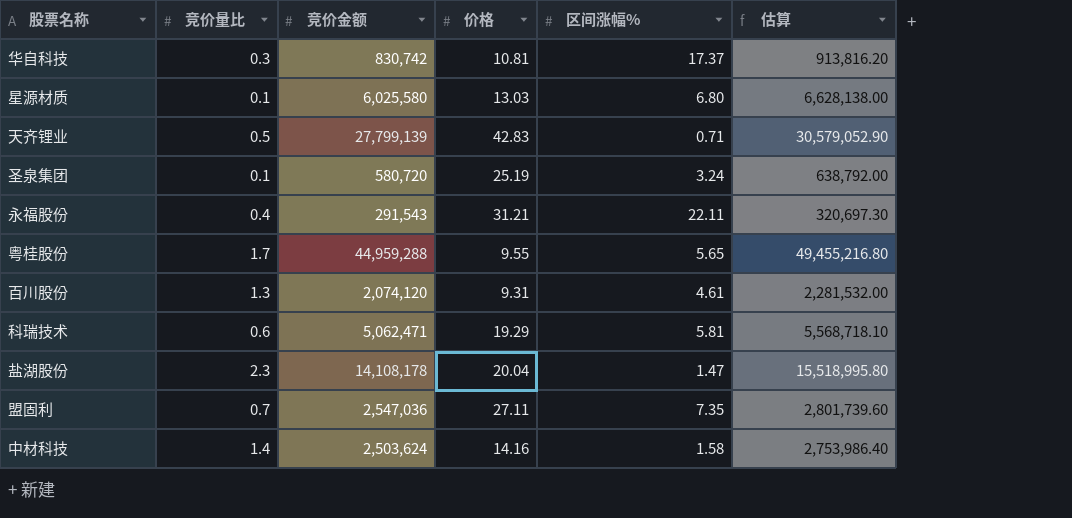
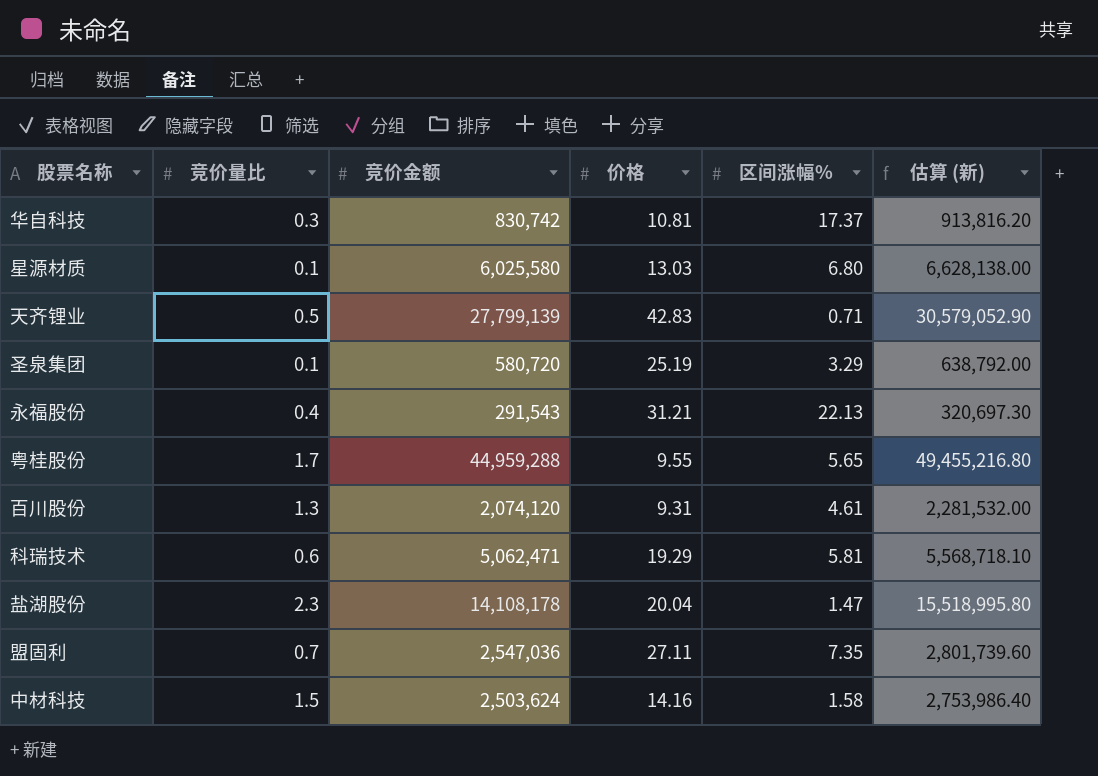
column name: 估算 -> 估算 (新)
圣泉集团 | 区间涨幅%: 3.24 -> 3.29
永福股份 | 区间涨幅%: 22.11 -> 22.13
中材科技 | 竞价量比: 1.4 -> 1.5

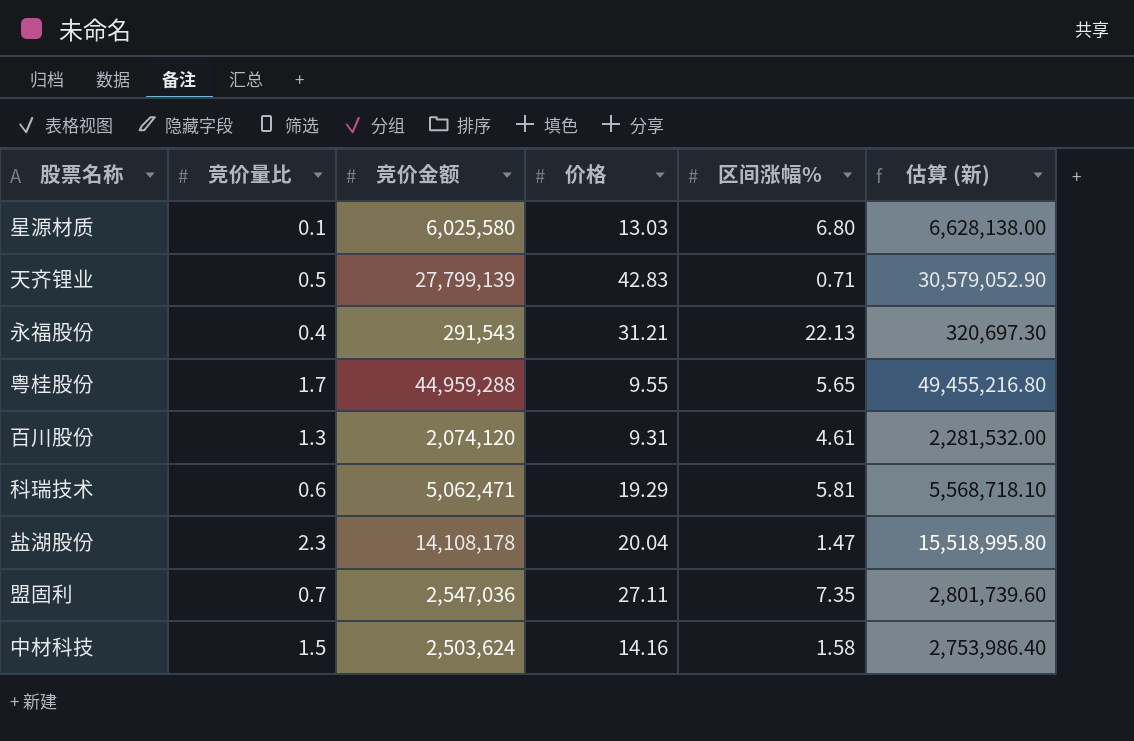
row 华自科技: 0.3 | 830,742 | 10.81 | 17.37 | 913,816.20 -> none
row 圣泉集团: 0.1 | 580,720 | 25.19 | 3.29 | 638,792.00 -> none

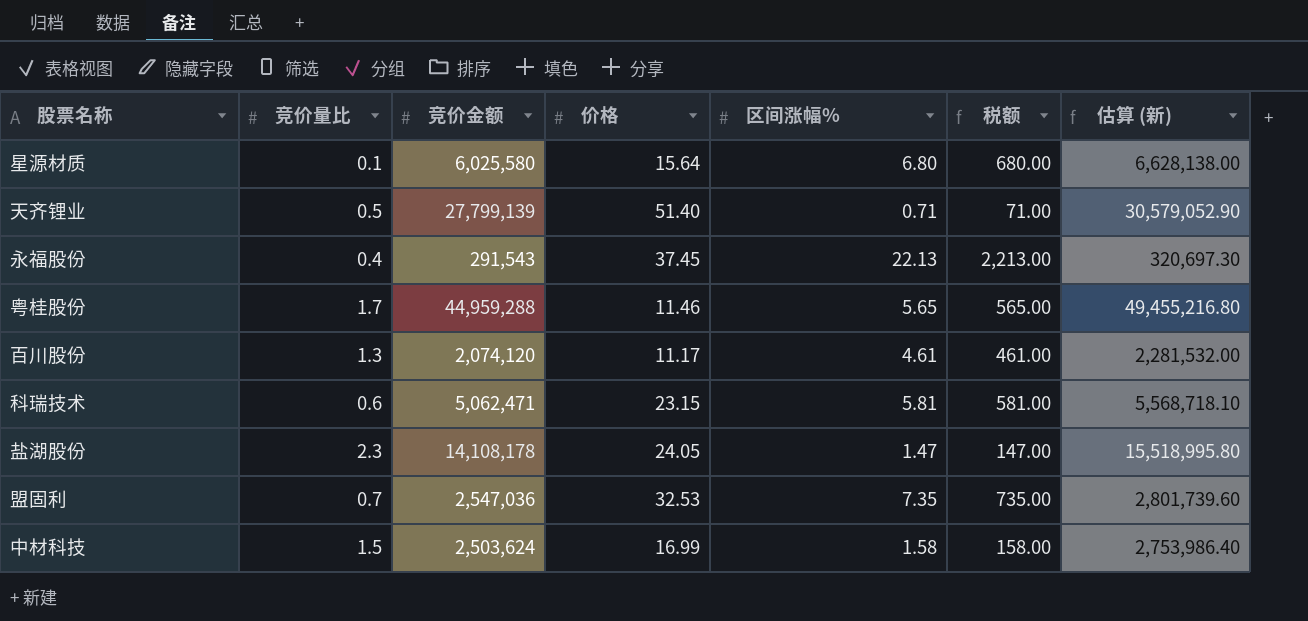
column 税额 | formula: none -> [区间涨幅%] * 100
星源材质 | 价格: 13.03 -> 15.64
天齐锂业 | 价格: 42.83 -> 51.40
永福股份 | 价格: 31.21 -> 37.45
粤桂股份 | 价格: 9.55 -> 11.46
百川股份 | 价格: 9.31 -> 11.17
科瑞技术 | 价格: 19.29 -> 23.15
盐湖股份 | 价格: 20.04 -> 24.05
盟固利 | 价格: 27.11 -> 32.53
中材科技 | 价格: 14.16 -> 16.99

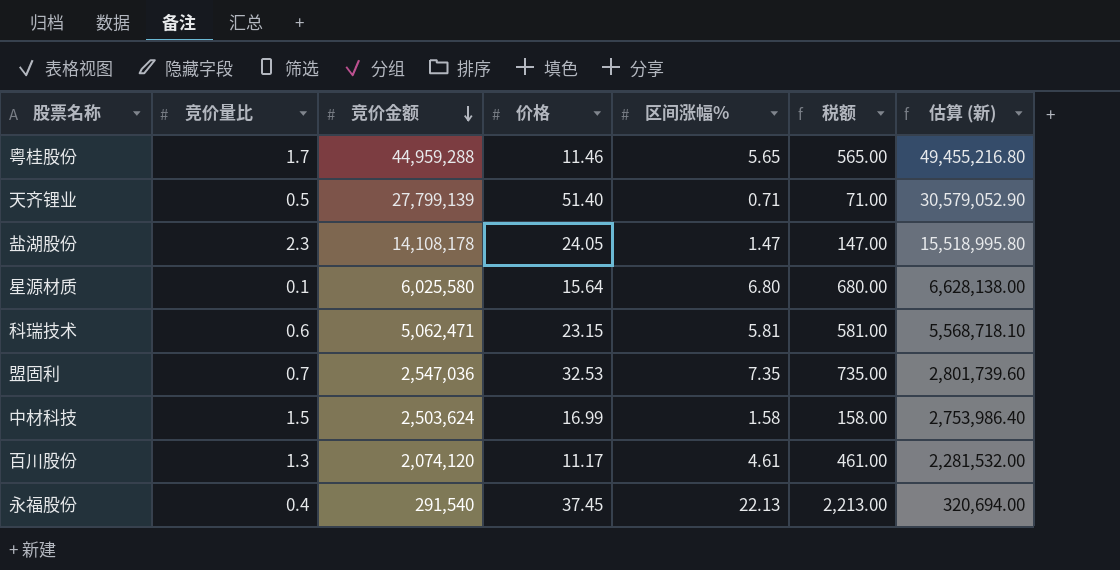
row order: none -> 竞价金额 descending
永福股份 | 竞价金额: 291,543 -> 291,540
永福股份 | 估算 (新): 320,697.30 -> 320,694.00

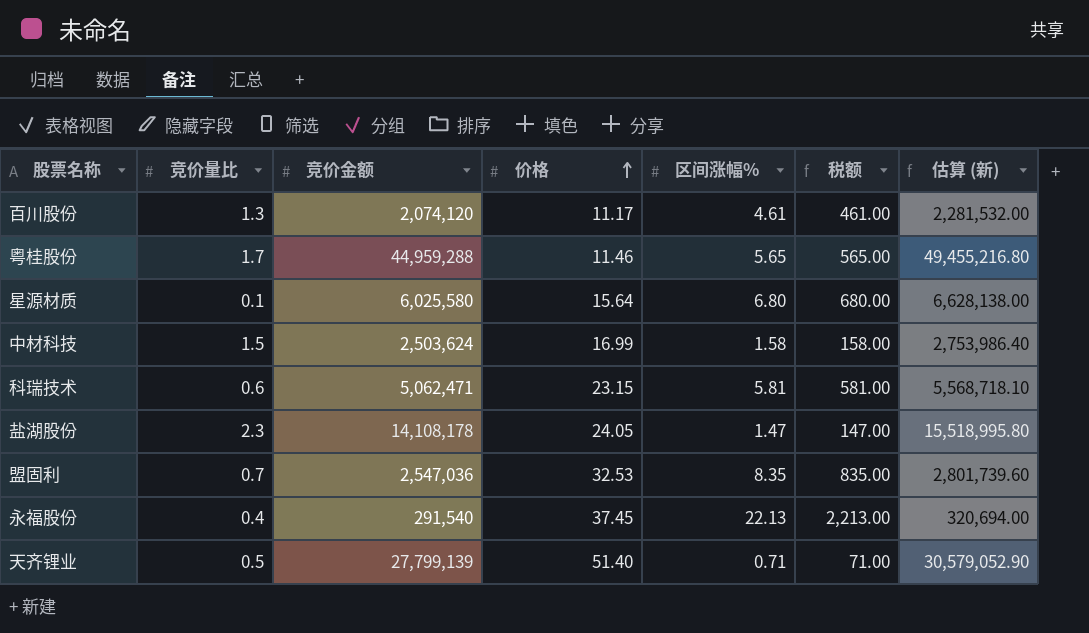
row order: 竞价金额 descending -> 价格 ascending
盟固利 | 区间涨幅%: 7.35 -> 8.35
盟固利 | 税额: 735.00 -> 835.00

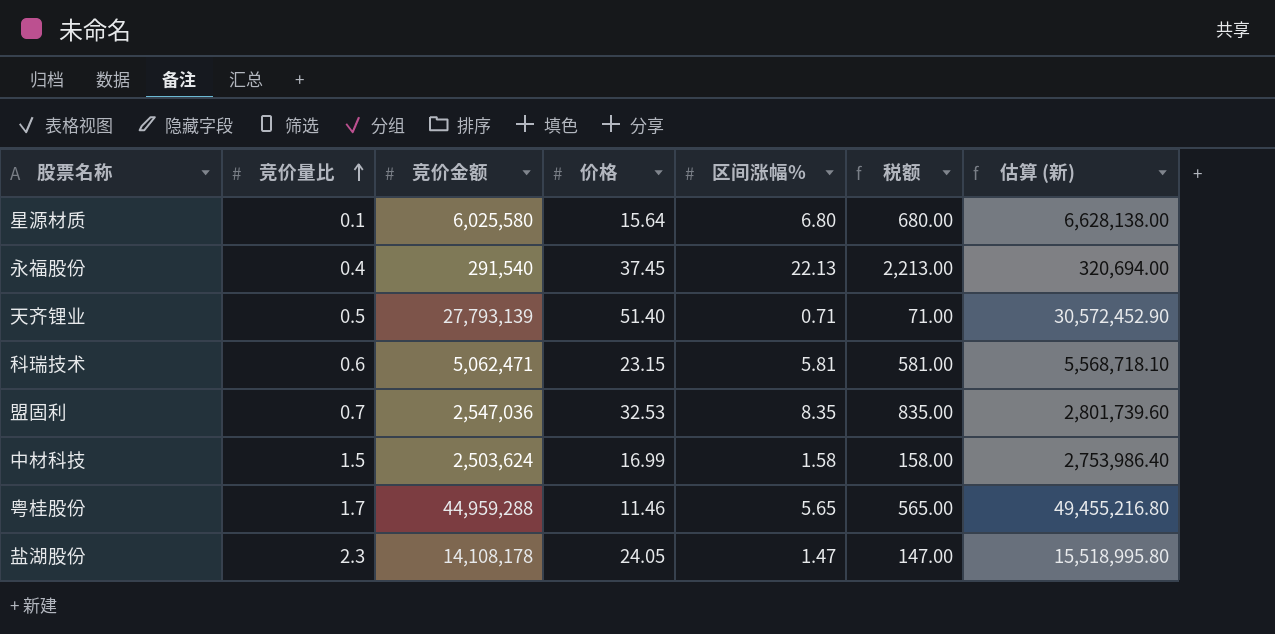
row order: 价格 ascending -> 竞价量比 ascending
row 百川股份: 1.3 | 2,074,120 | 11.17 | 4.61 | 461.00 | 2,281,532.00 -> none
天齐锂业 | 竞价金额: 27,799,139 -> 27,793,139
天齐锂业 | 估算 (新): 30,579,052.90 -> 30,572,452.90

